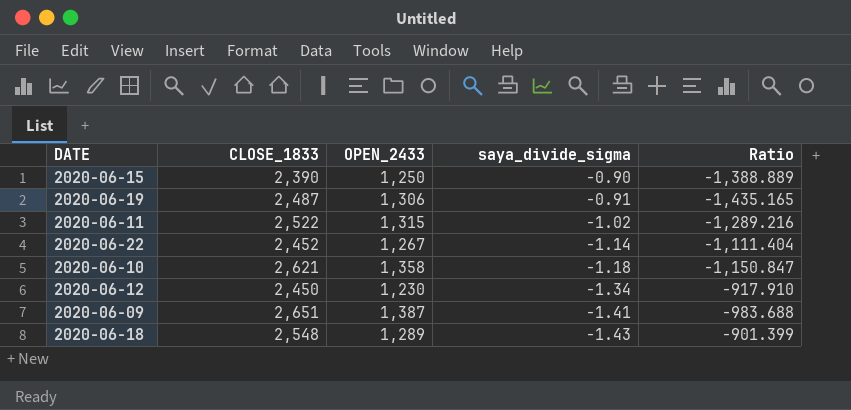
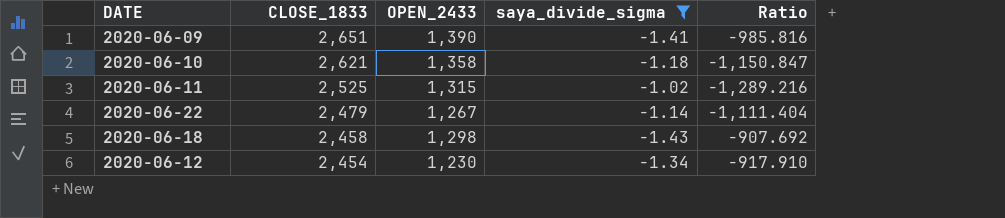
filter: none -> saya_divide_sigma <= -1.02
row order: saya_divide_sigma descending -> CLOSE_1833 descending
2020-06-09 | OPEN_2433: 1,387 -> 1,390
2020-06-09 | Ratio: -983.688 -> -985.816
2020-06-11 | CLOSE_1833: 2,522 -> 2,525
2020-06-22 | CLOSE_1833: 2,452 -> 2,479
2020-06-18 | CLOSE_1833: 2,548 -> 2,458
2020-06-18 | OPEN_2433: 1,289 -> 1,298
2020-06-18 | Ratio: -901.399 -> -907.692
2020-06-12 | CLOSE_1833: 2,450 -> 2,454

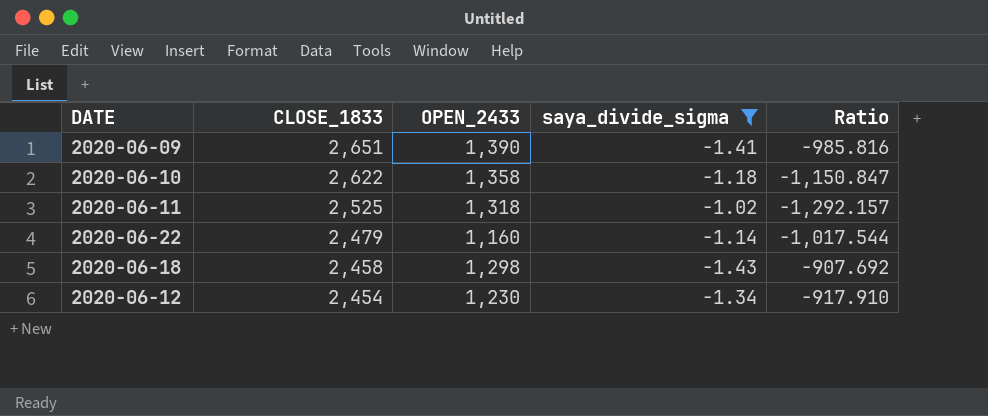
2020-06-10 | CLOSE_1833: 2,621 -> 2,622
2020-06-11 | OPEN_2433: 1,315 -> 1,318
2020-06-11 | Ratio: -1,289.216 -> -1,292.157
2020-06-22 | OPEN_2433: 1,267 -> 1,160
2020-06-22 | Ratio: -1,111.404 -> -1,017.544

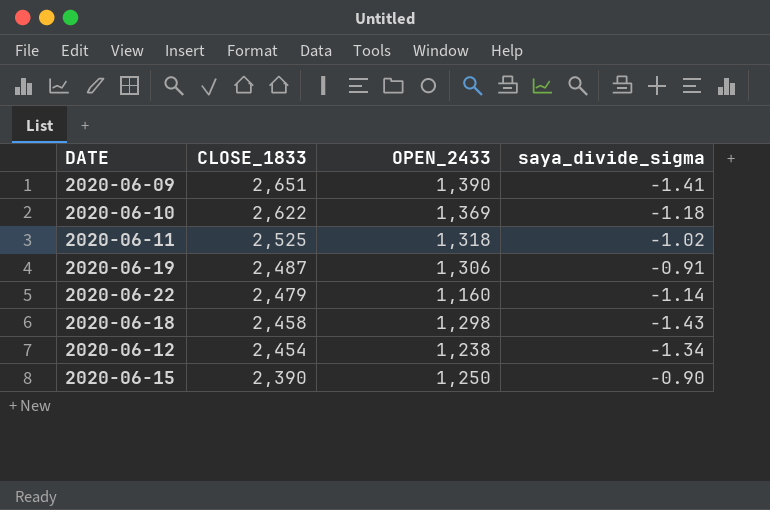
filter: saya_divide_sigma <= -1.02 -> none
column Ratio | formula: [OPEN_2433] / [saya_divide_sigma] -> none
2020-06-10 | OPEN_2433: 1,358 -> 1,369
2020-06-12 | OPEN_2433: 1,230 -> 1,238

